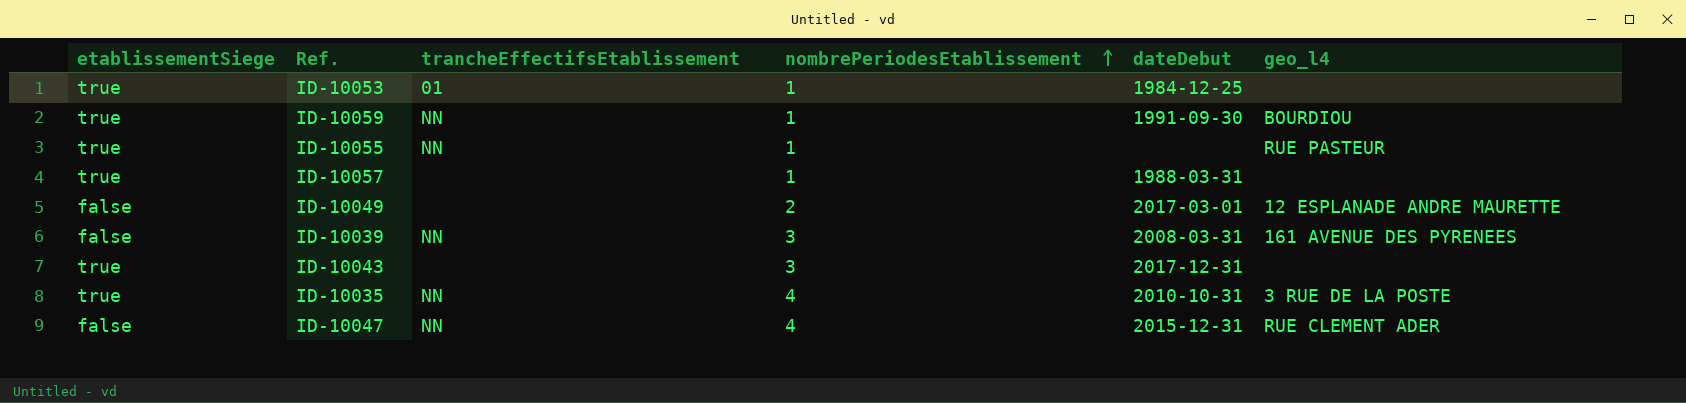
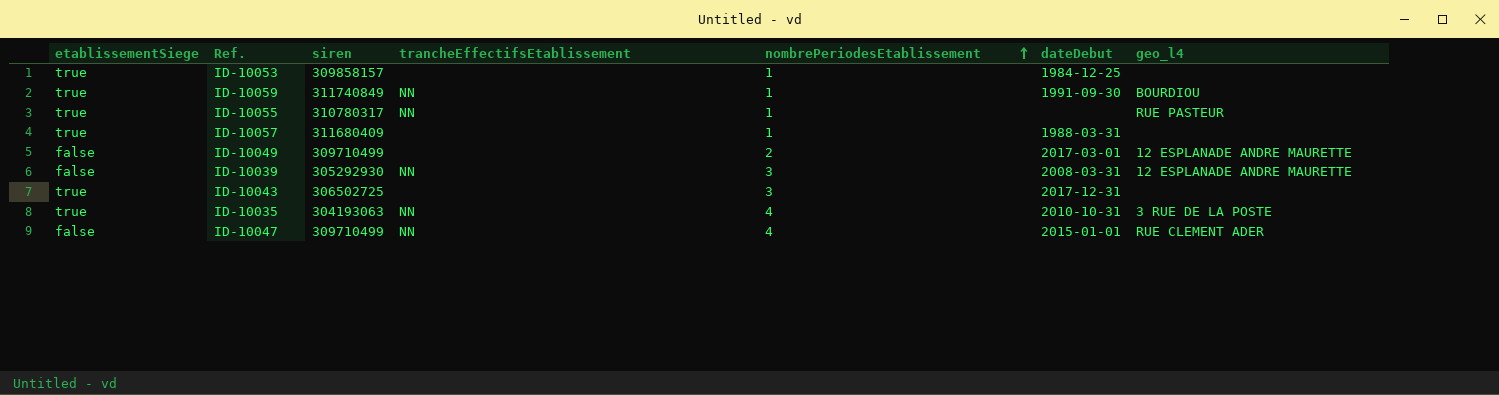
column siren | position: none -> 3
ID-10053 | trancheEffectifsEtablissement: 01 -> none
ID-10039 | geo_l4: 161 AVENUE DES PYRENEES -> 12 ESPLANADE ANDRE MAURETTE
ID-10047 | dateDebut: 2015-12-31 -> 2015-01-01

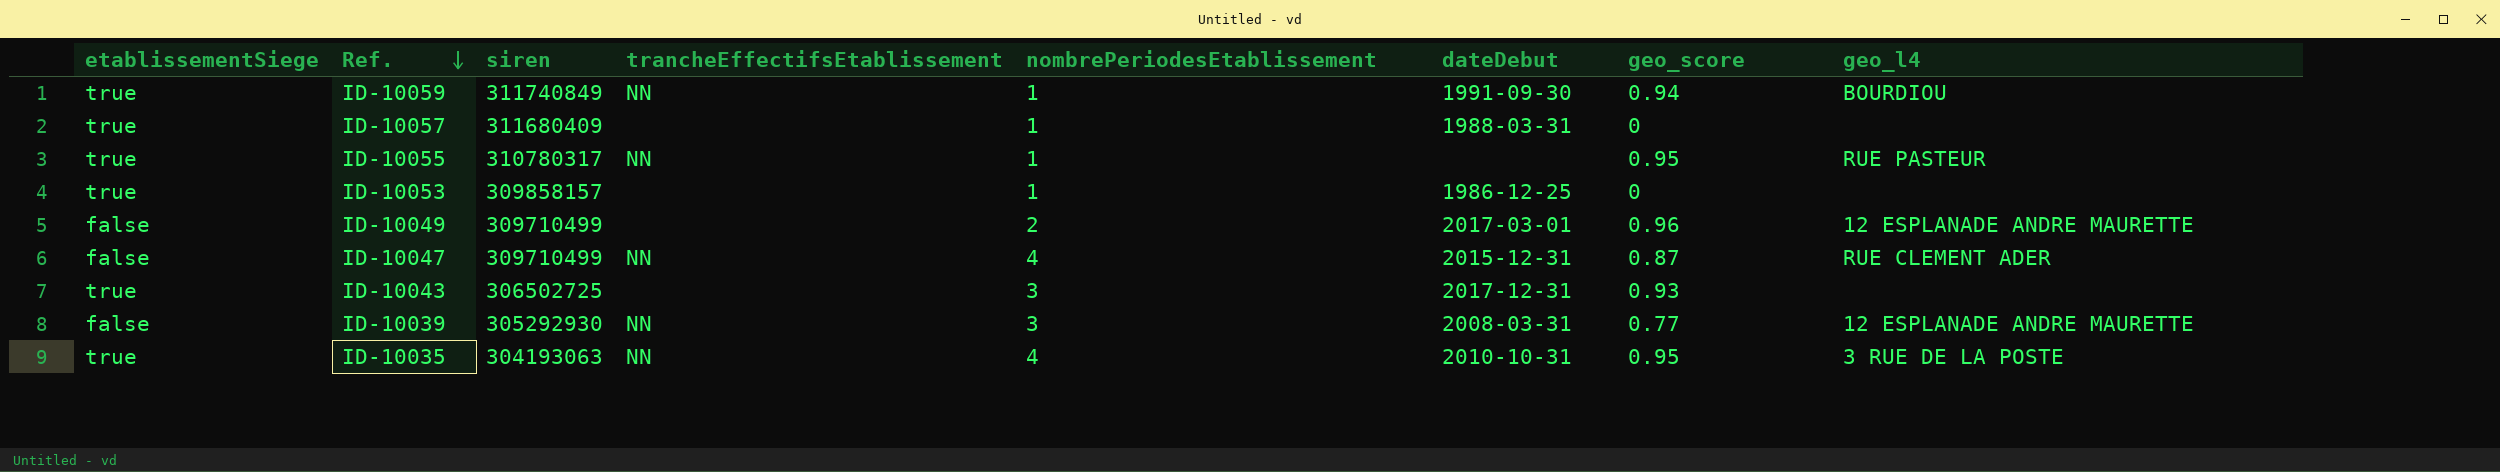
row order: nombrePeriodesEtablissement ascending -> Ref. descending
column geo_score | position: none -> 7
ID-10053 | dateDebut: 1984-12-25 -> 1986-12-25
ID-10047 | dateDebut: 2015-01-01 -> 2015-12-31

